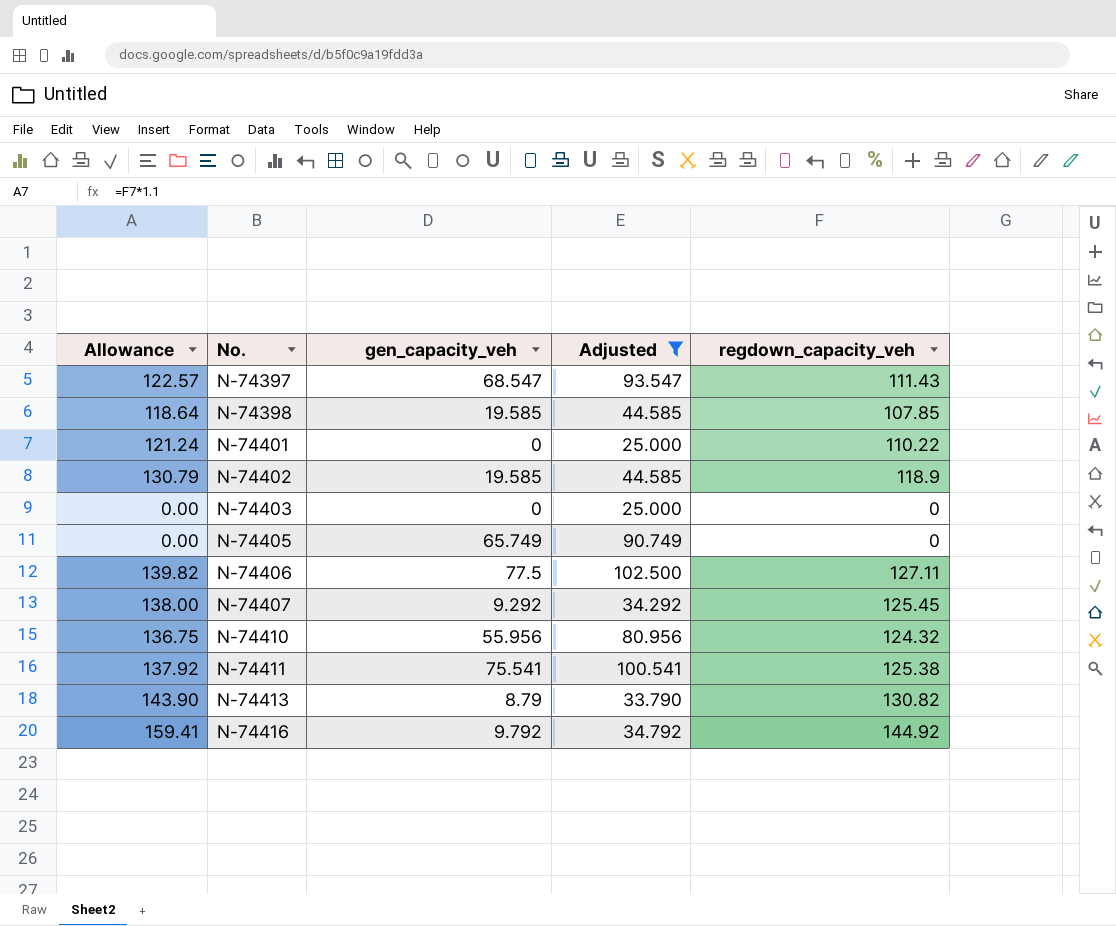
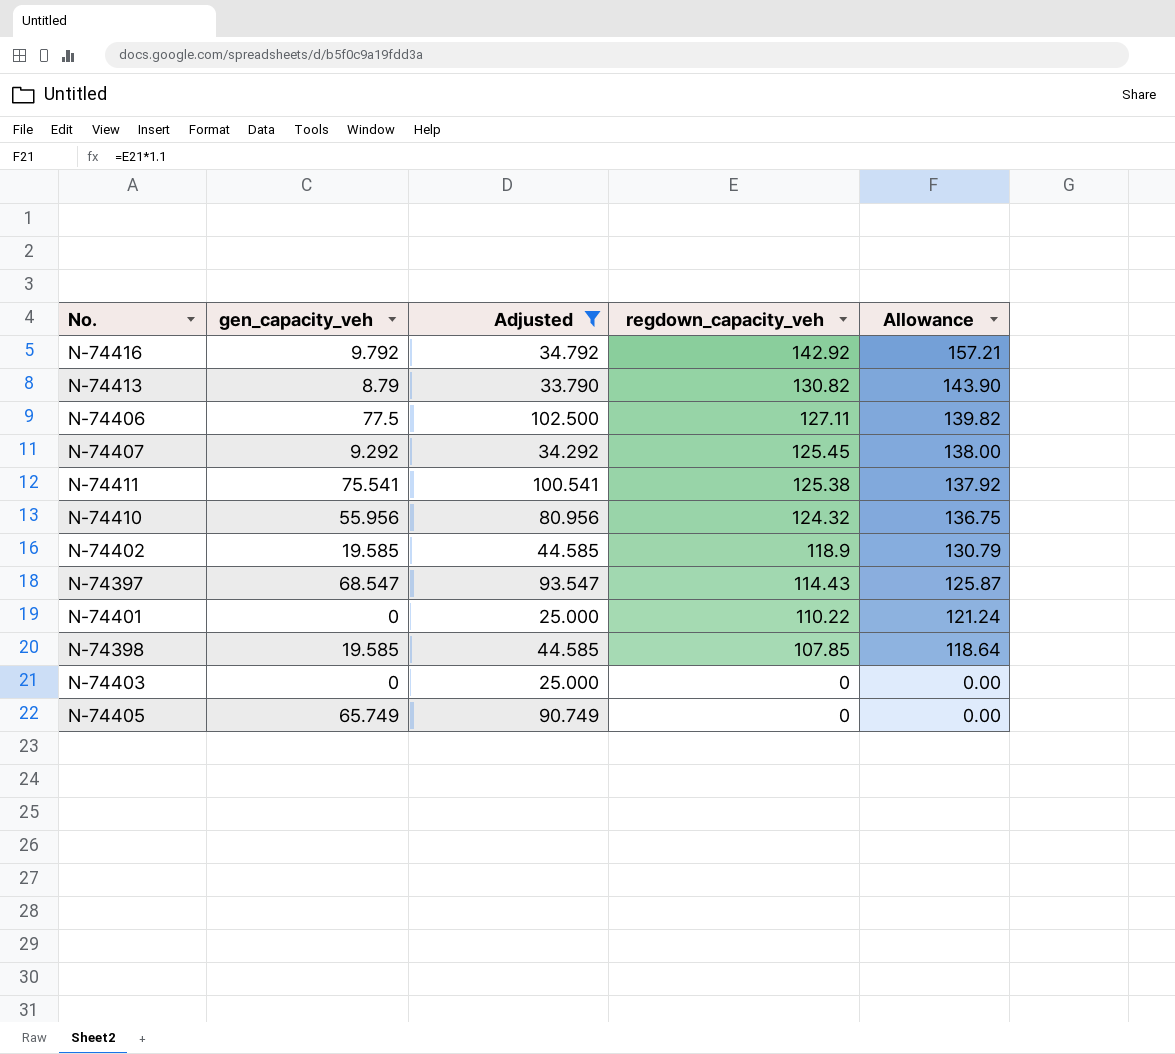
row order: No. ascending -> regdown_capacity_veh descending
column Allowance | position: 1 -> 5
N-74416 | regdown_capacity_veh: 144.92 -> 142.92
N-74416 | Allowance: 159.41 -> 157.21
N-74397 | regdown_capacity_veh: 111.43 -> 114.43
N-74397 | Allowance: 122.57 -> 125.87

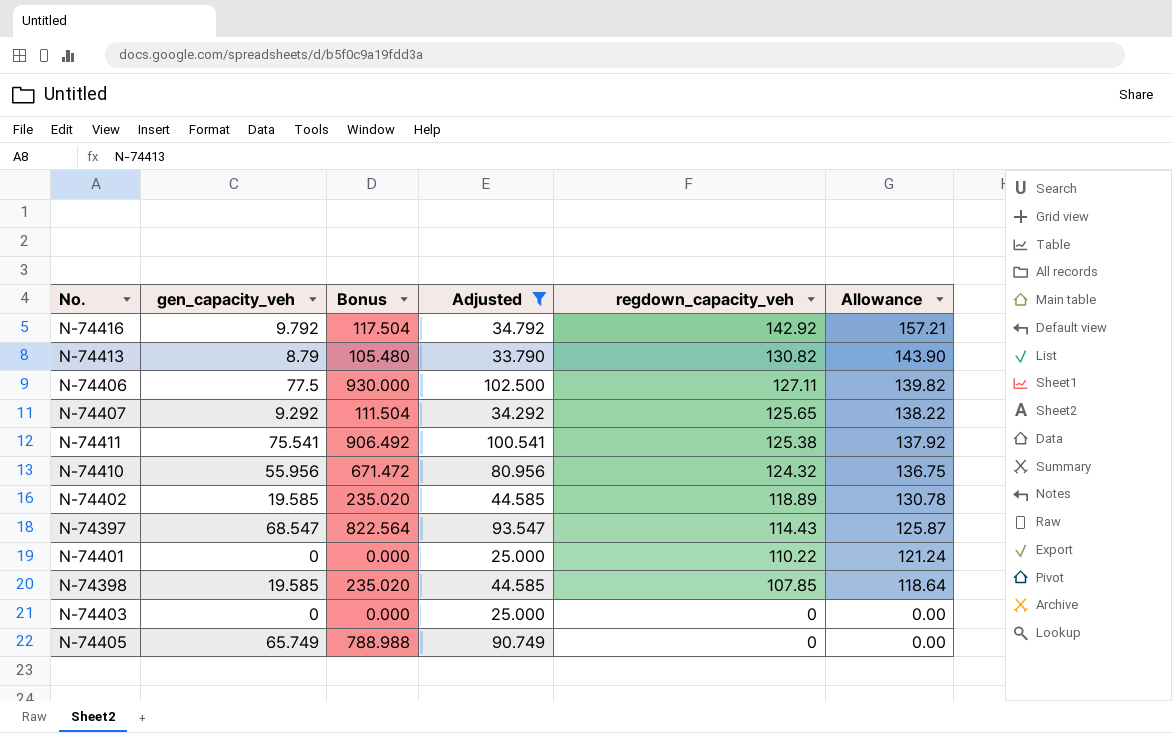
column Bonus | formula: none -> [gen_capacity_veh] * 12
N-74407 | regdown_capacity_veh: 125.45 -> 125.65
N-74407 | Allowance: 138.00 -> 138.22
N-74402 | regdown_capacity_veh: 118.9 -> 118.89
N-74402 | Allowance: 130.79 -> 130.78

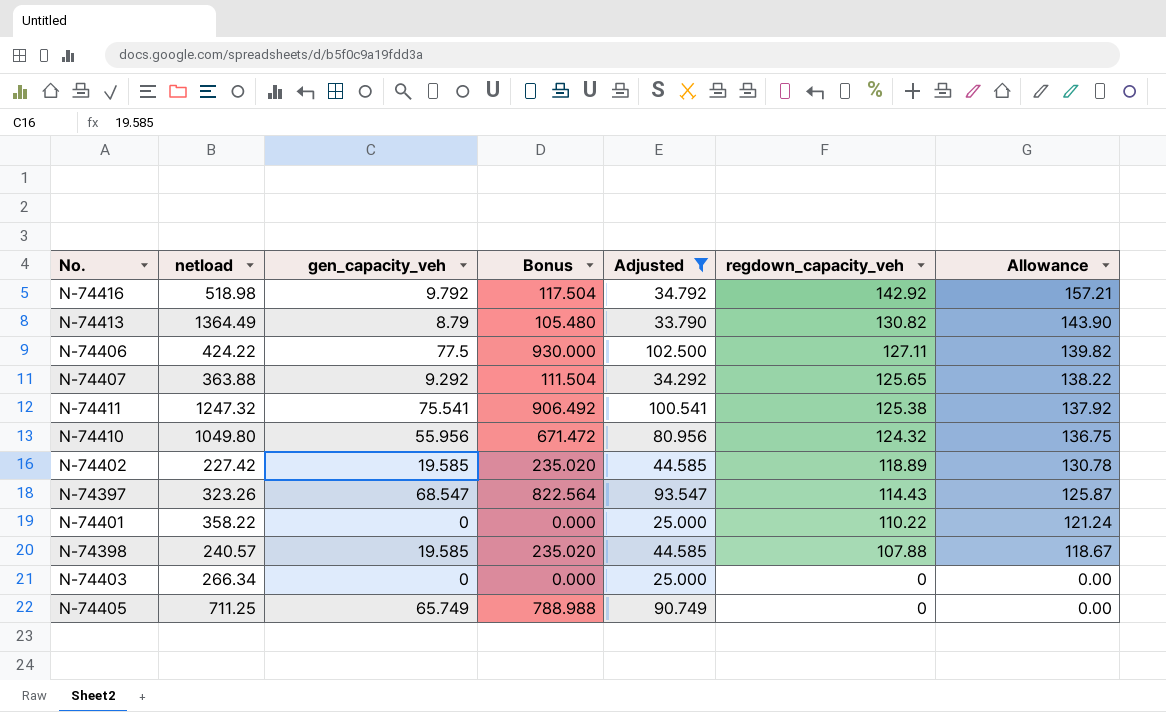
column netload | position: none -> 2
N-74398 | regdown_capacity_veh: 107.85 -> 107.88
N-74398 | Allowance: 118.64 -> 118.67

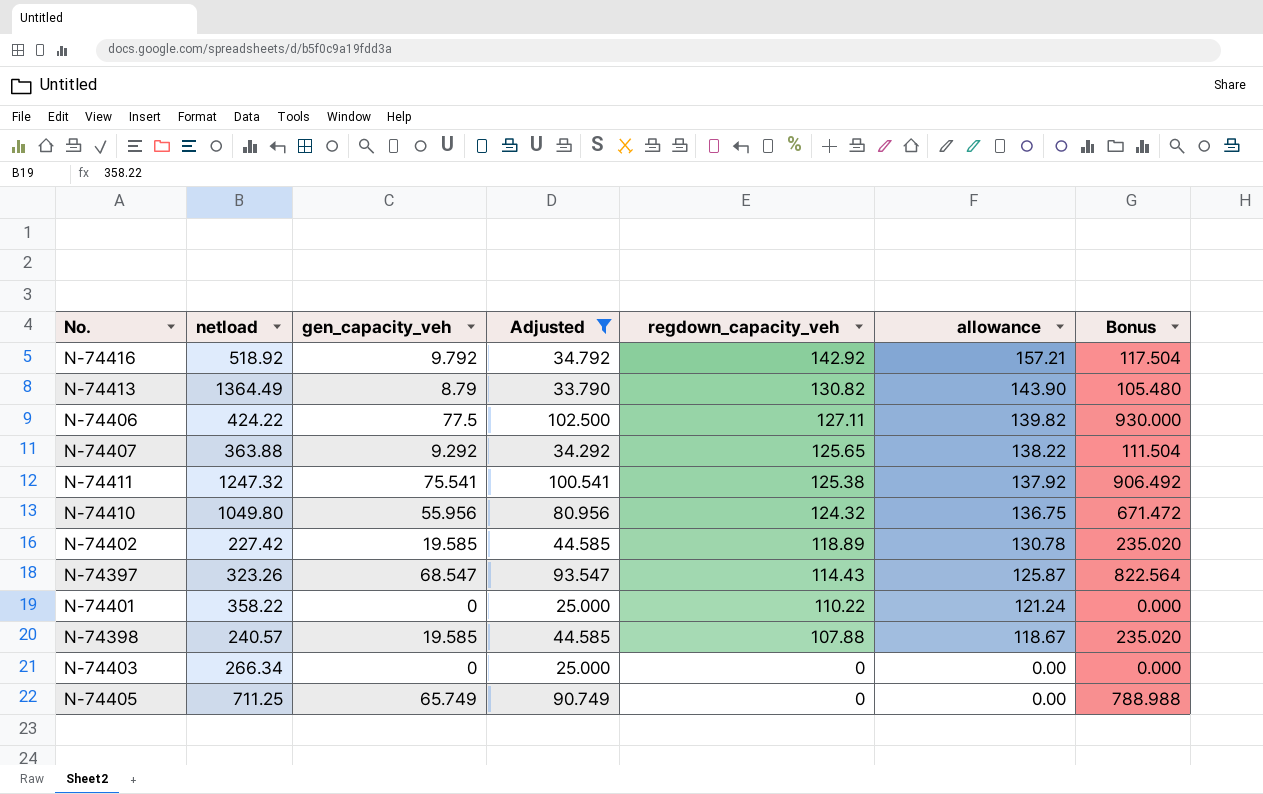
column name: Allowance -> allowance
column Bonus | position: 4 -> 7
N-74416 | netload: 518.98 -> 518.92

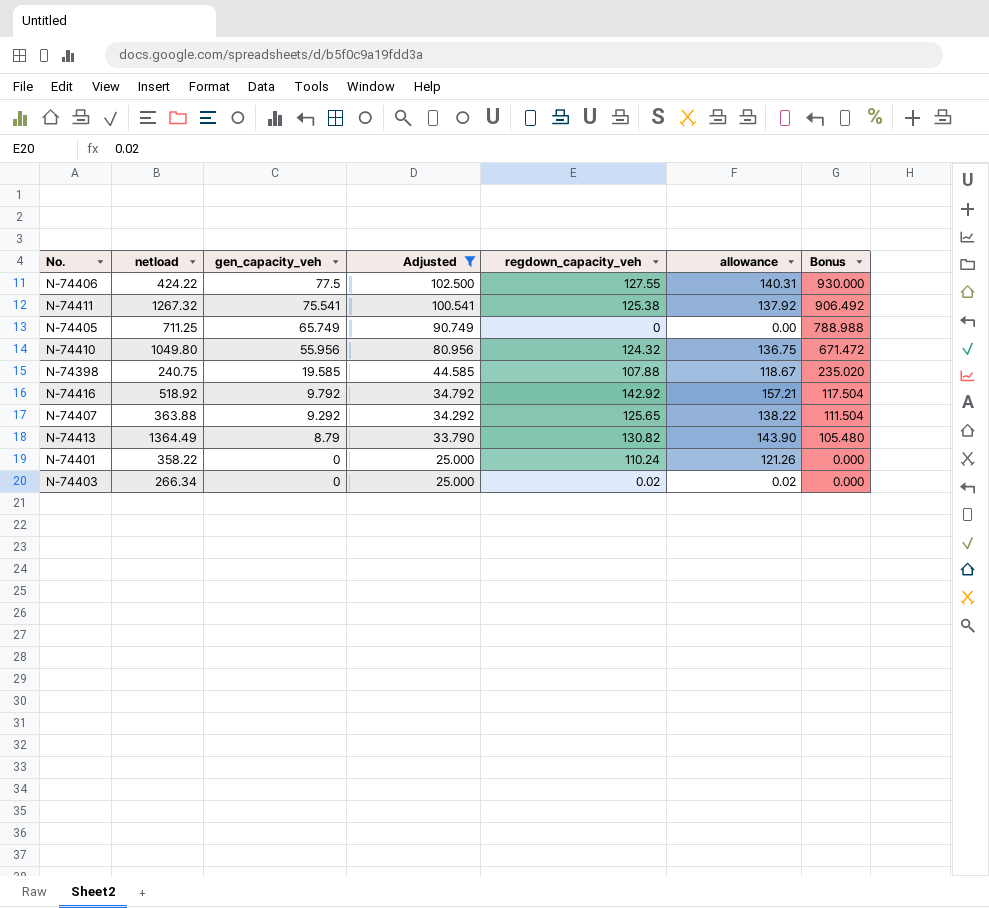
row order: regdown_capacity_veh descending -> gen_capacity_veh descending
row N-74402: 227.42 | 19.585 | 44.585 | 118.89 | 130.78 | 235.020 -> none
row N-74397: 323.26 | 68.547 | 93.547 | 114.43 | 125.87 | 822.564 -> none
N-74406 | regdown_capacity_veh: 127.11 -> 127.55
N-74406 | allowance: 139.82 -> 140.31
N-74411 | netload: 1247.32 -> 1267.32
N-74398 | netload: 240.57 -> 240.75
N-74401 | regdown_capacity_veh: 110.22 -> 110.24
N-74401 | allowance: 121.24 -> 121.26
N-74403 | regdown_capacity_veh: 0 -> 0.02
N-74403 | allowance: 0.00 -> 0.02

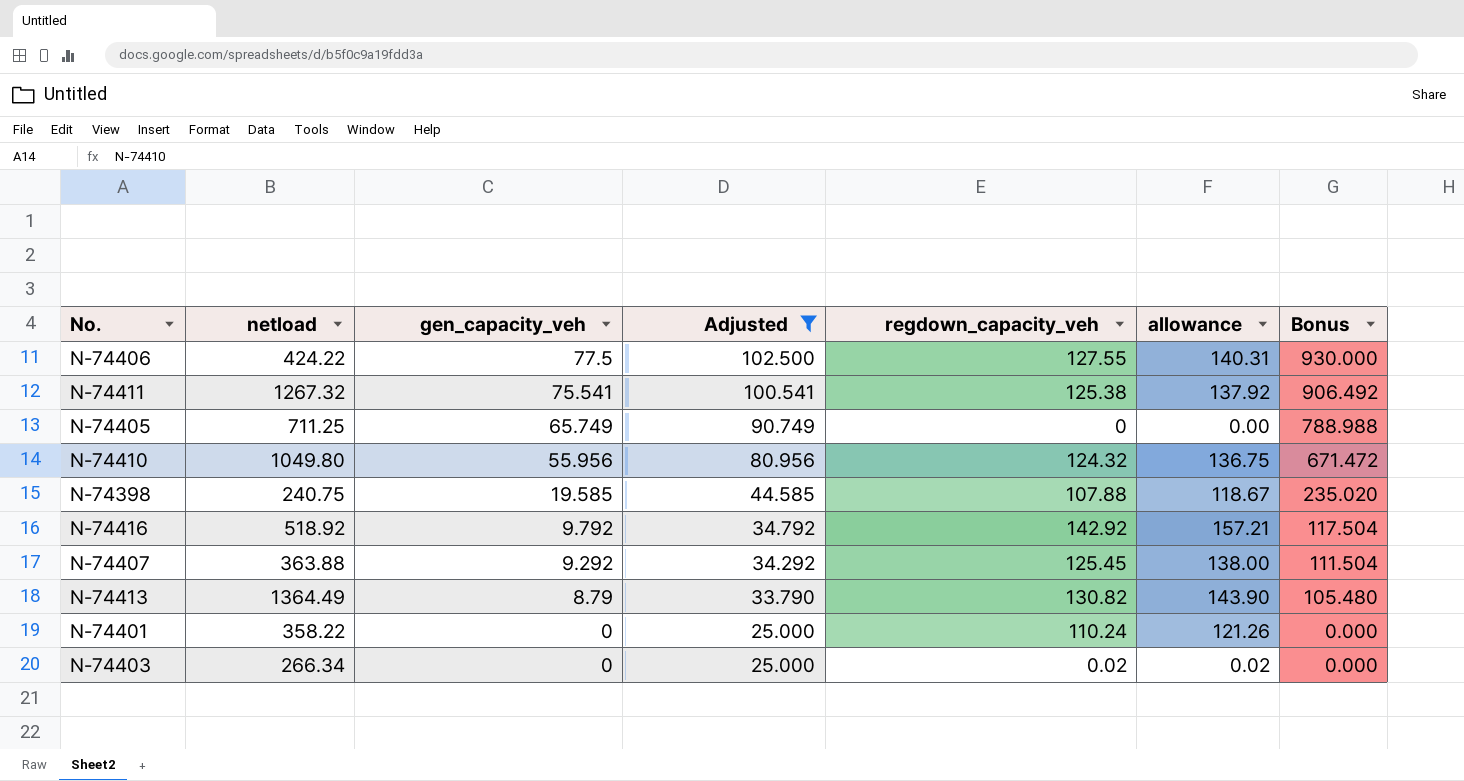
N-74407 | regdown_capacity_veh: 125.65 -> 125.45
N-74407 | allowance: 138.22 -> 138.00

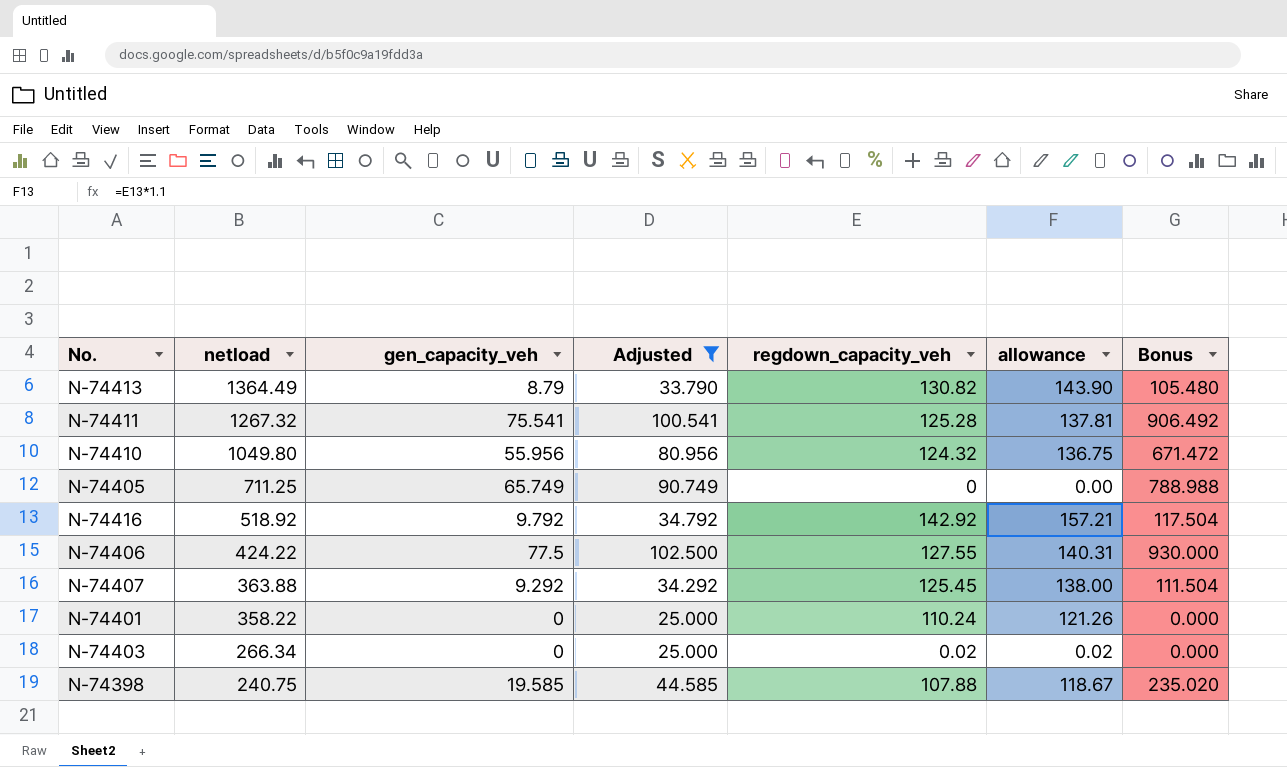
row order: gen_capacity_veh descending -> netload descending
N-74411 | regdown_capacity_veh: 125.38 -> 125.28
N-74411 | allowance: 137.92 -> 137.81

